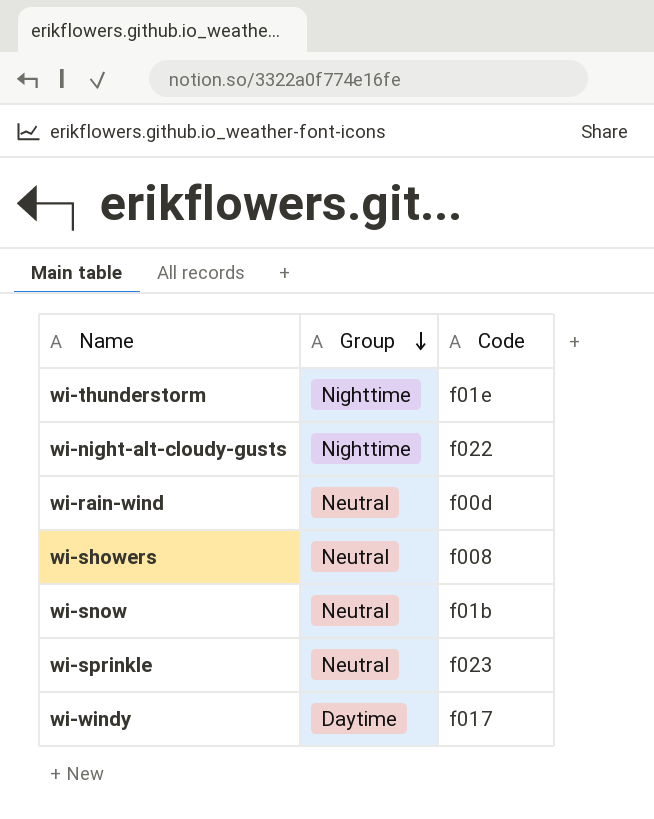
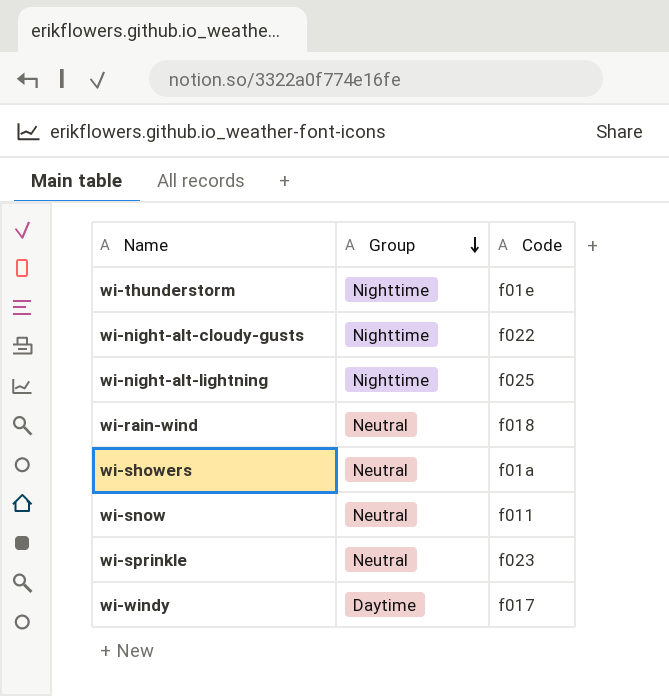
row wi-night-alt-lightning: none -> Nighttime | f025
wi-rain-wind | Code: f00d -> f018
wi-showers | Code: f008 -> f01a
wi-snow | Code: f01b -> f011

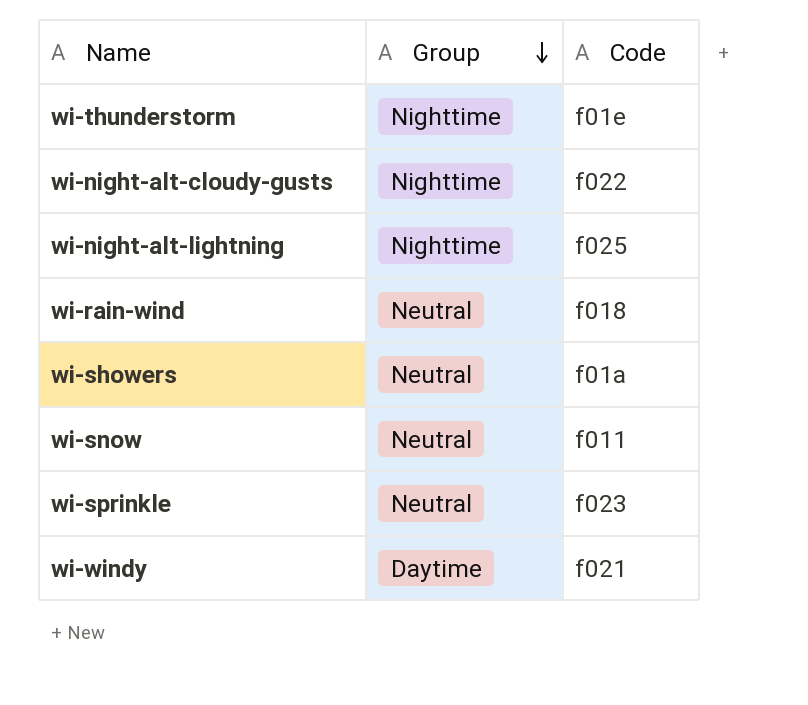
wi-windy | Code: f017 -> f021

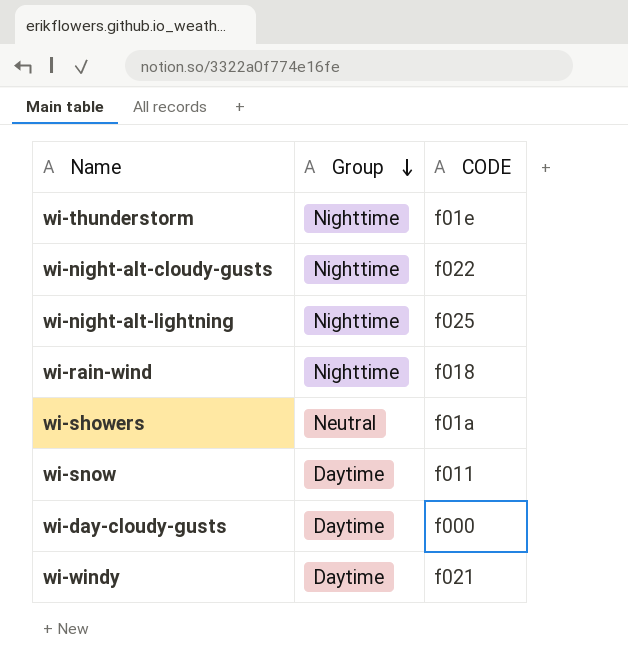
column name: Code -> CODE
row wi-sprinkle: Neutral | f023 -> none
wi-rain-wind | Group: Neutral -> Nighttime
wi-snow | Group: Neutral -> Daytime
row wi-day-cloudy-gusts: none -> Daytime | f000

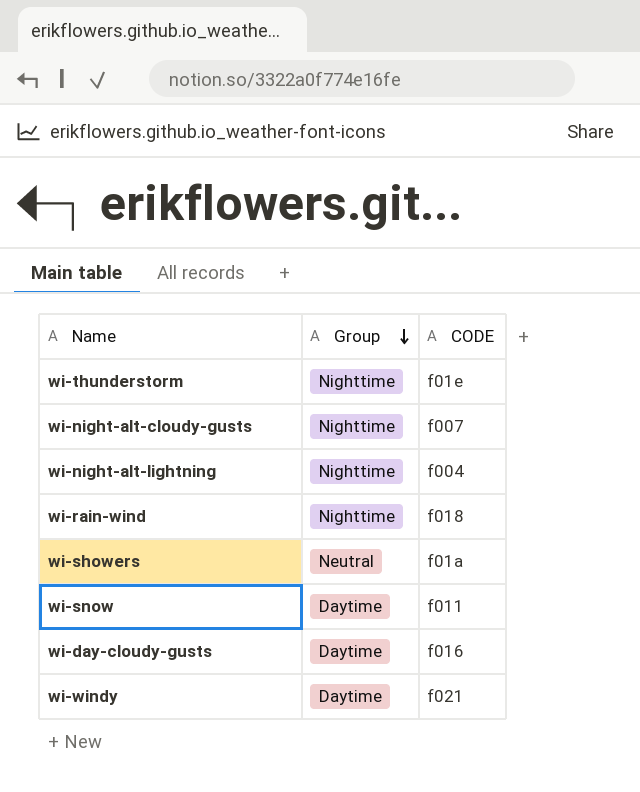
wi-night-alt-cloudy-gusts | CODE: f022 -> f007
wi-night-alt-lightning | CODE: f025 -> f004
wi-day-cloudy-gusts | CODE: f000 -> f016

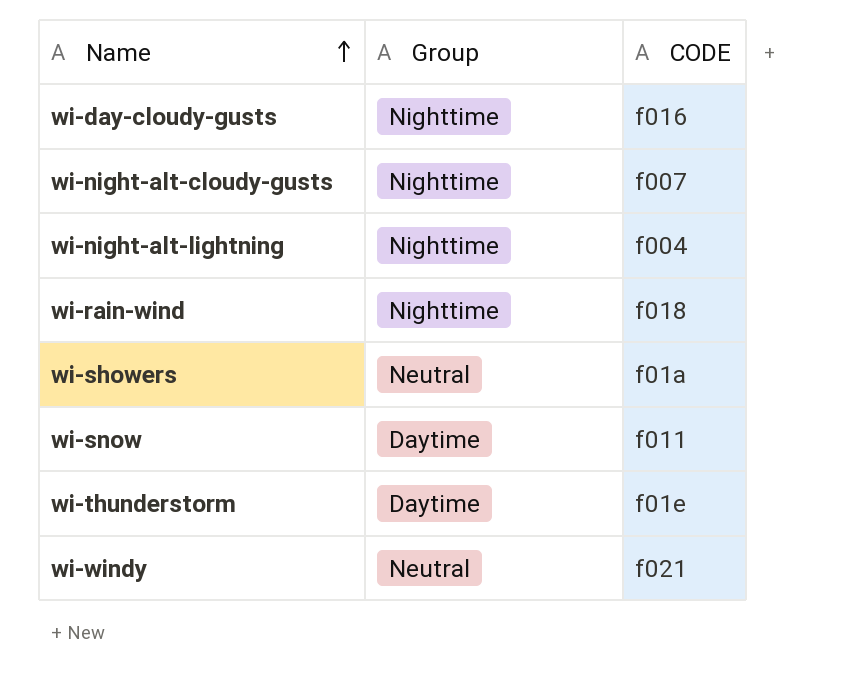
row order: Group descending -> Name ascending
wi-day-cloudy-gusts | Group: Daytime -> Nighttime
wi-thunderstorm | Group: Nighttime -> Daytime
wi-windy | Group: Daytime -> Neutral

